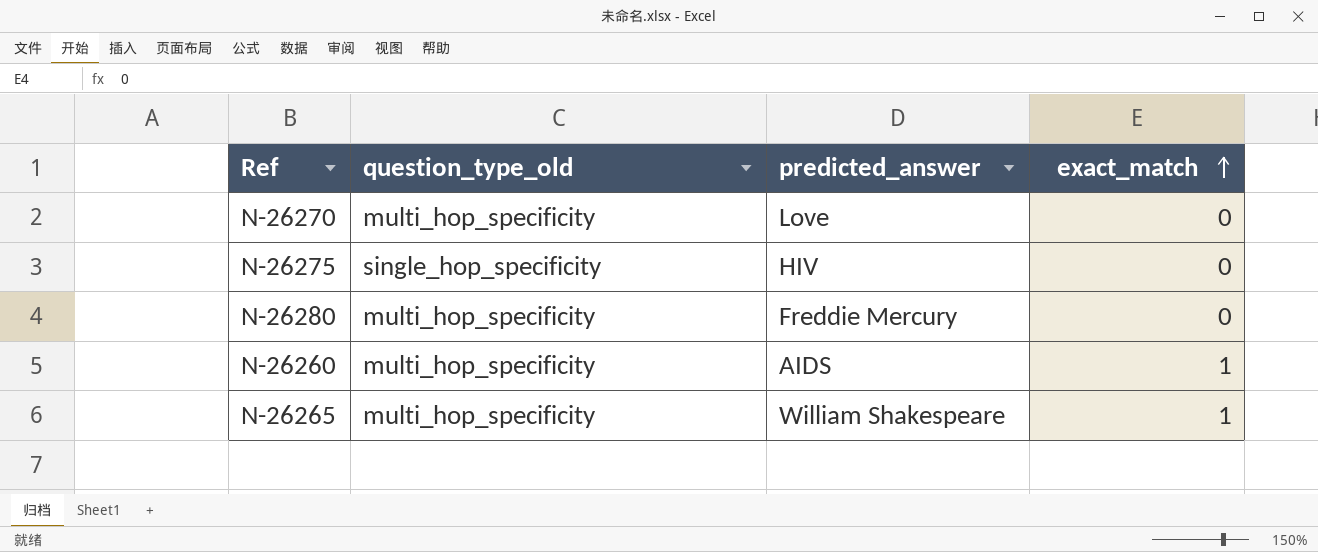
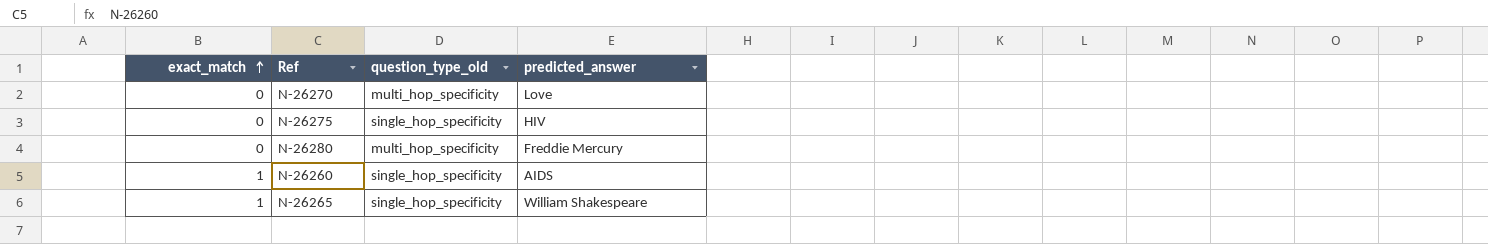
column exact_match | position: 4 -> 1
N-26260 | question_type_old: multi_hop_specificity -> single_hop_specificity
N-26265 | question_type_old: multi_hop_specificity -> single_hop_specificity

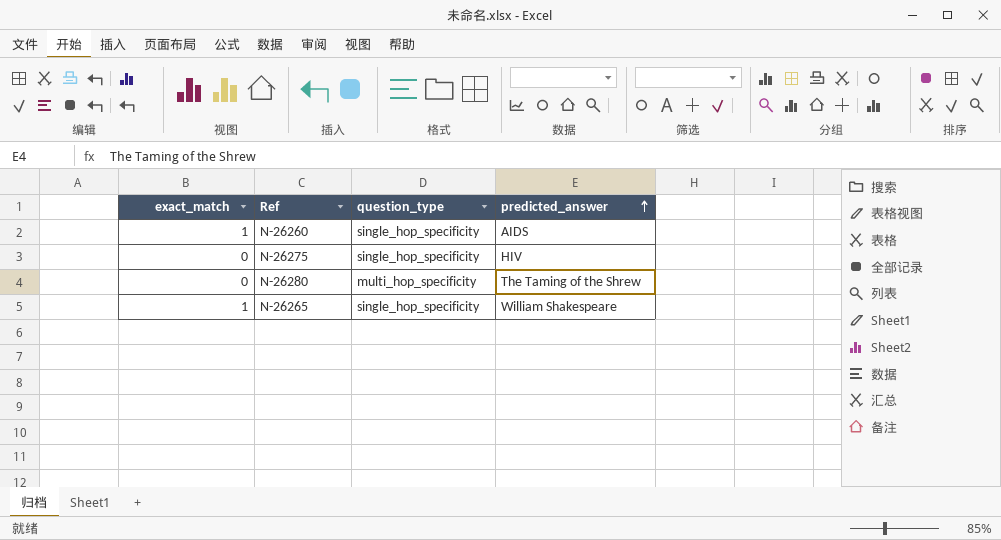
row order: exact_match ascending -> predicted_answer ascending
column name: question_type_old -> question_type
row N-26270: 0 | multi_hop_specificity | Love -> none
N-26280 | predicted_answer: Freddie Mercury -> The Taming of the Shrew

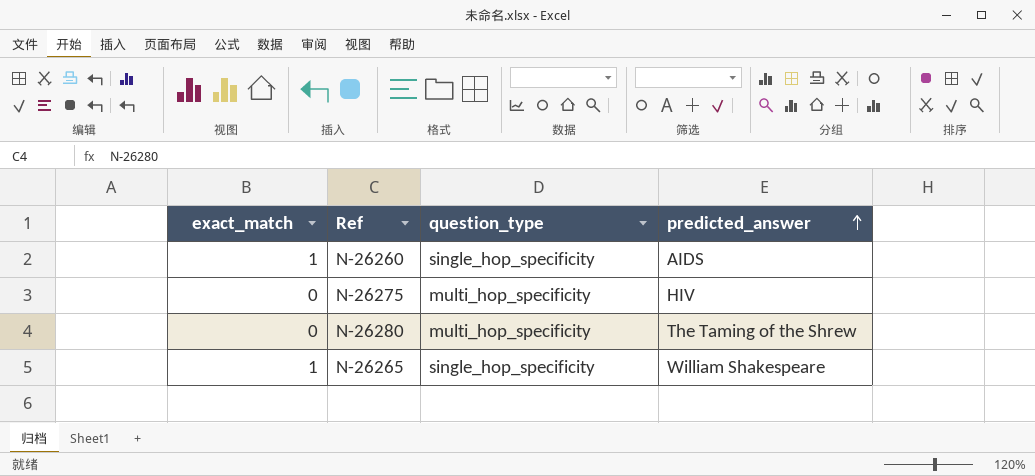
N-26275 | question_type: single_hop_specificity -> multi_hop_specificity

